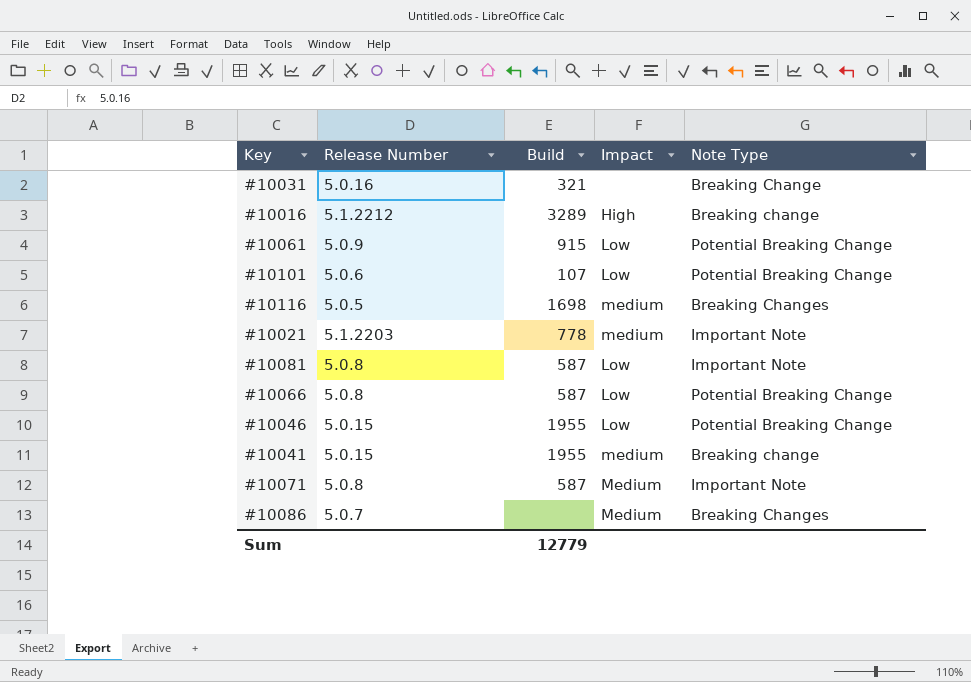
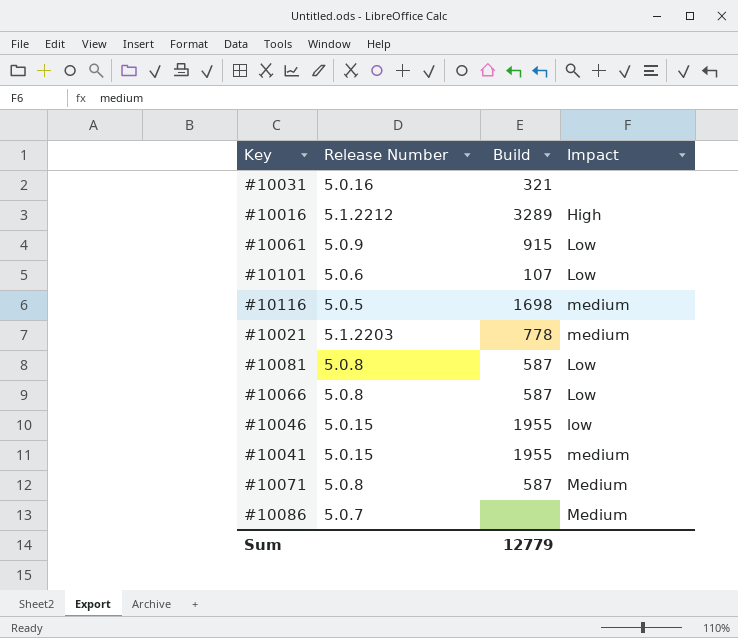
column Note Type | position: 5 -> none
#10046 | Impact: Low -> low

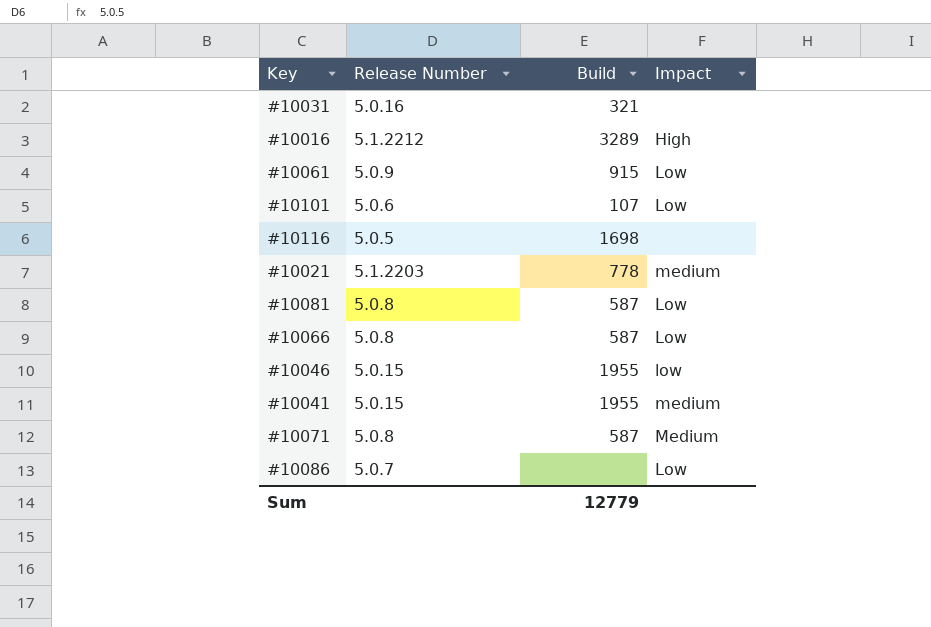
#10116 | Impact: medium -> none
#10086 | Impact: Medium -> Low

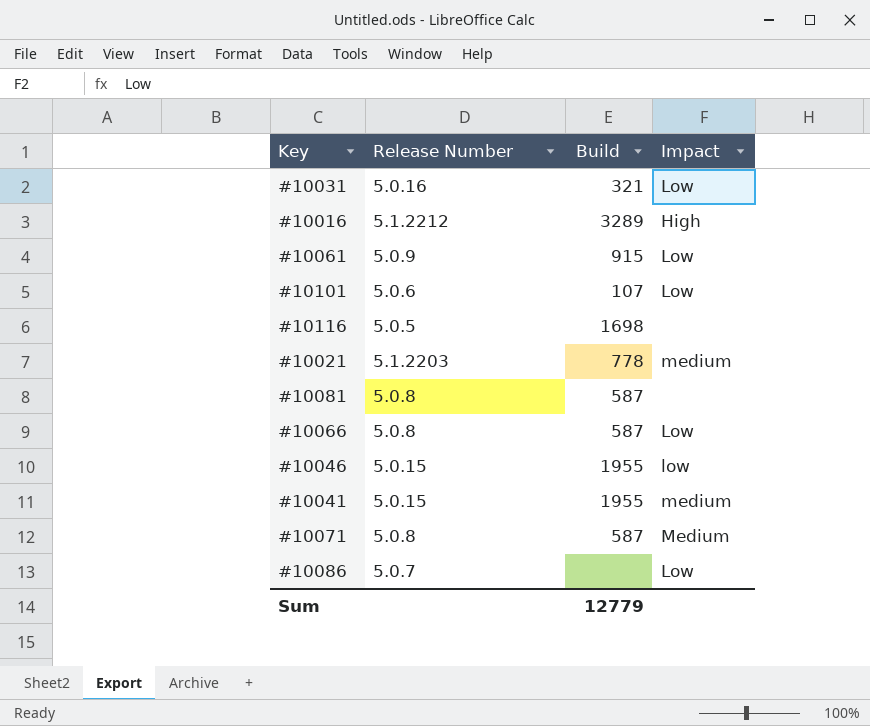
#10031 | Impact: none -> Low
#10081 | Impact: Low -> none

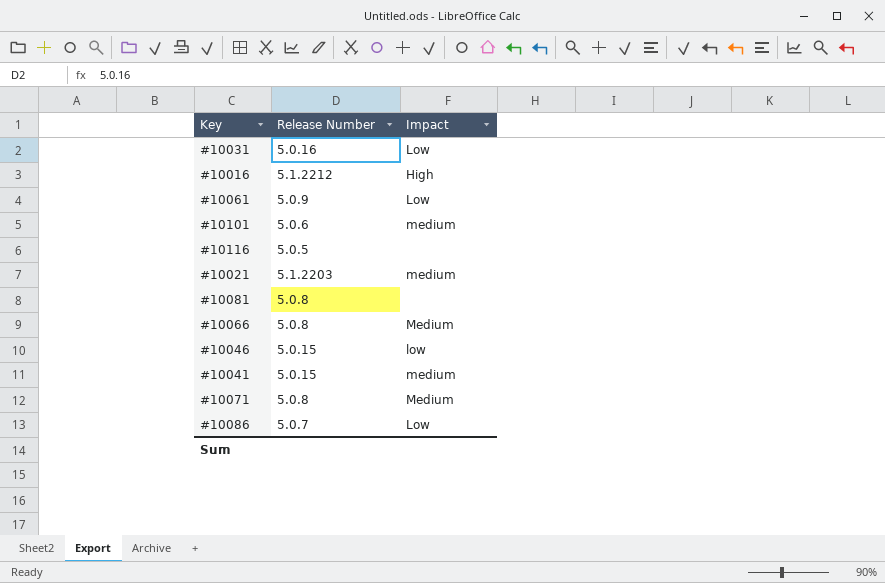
column Build | position: 3 -> none
#10101 | Impact: Low -> medium
#10066 | Impact: Low -> Medium

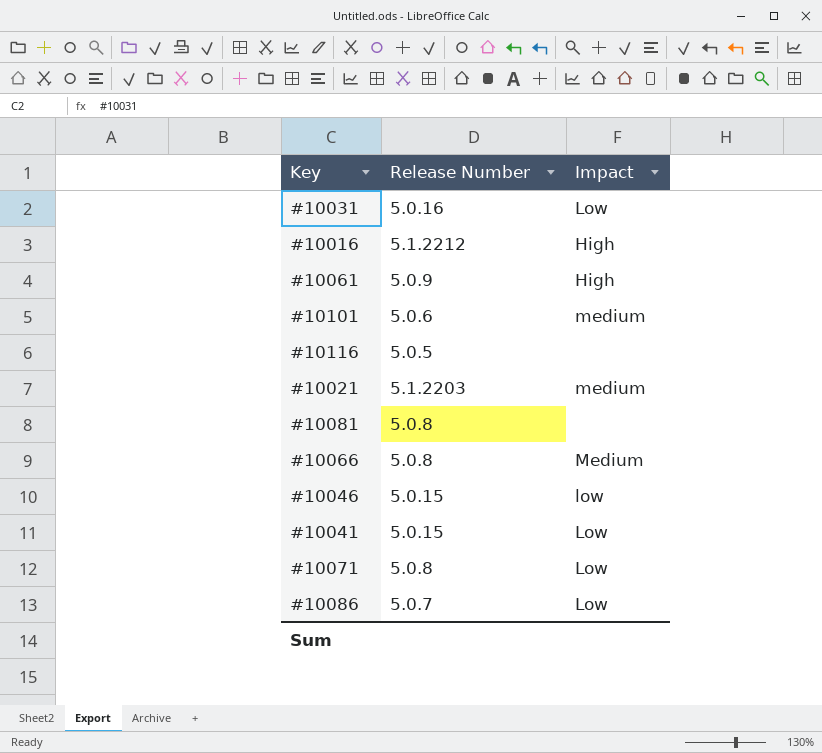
#10061 | Impact: Low -> High
#10041 | Impact: medium -> Low
#10071 | Impact: Medium -> Low

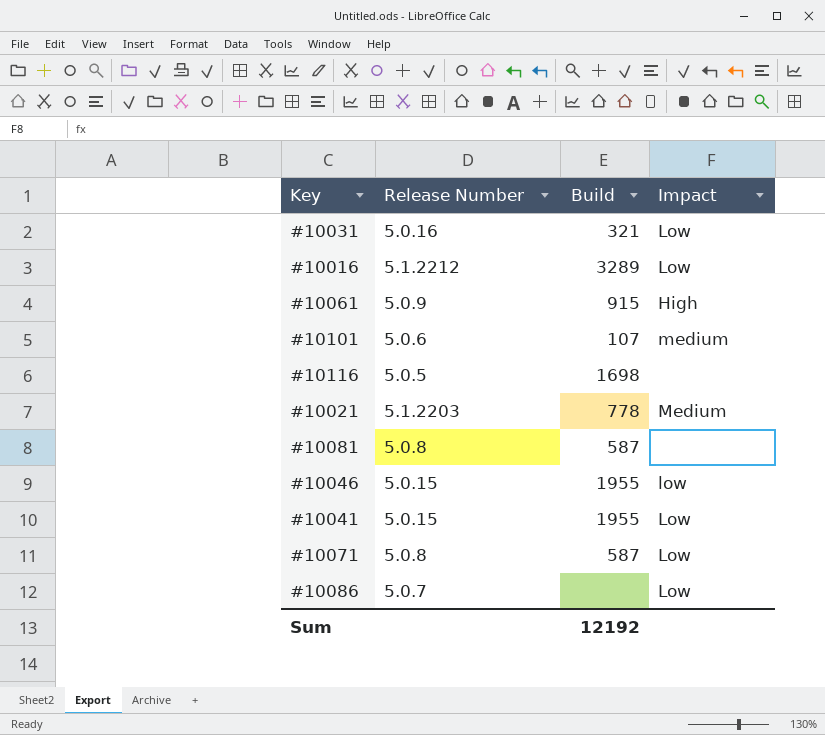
column Build | position: none -> 3
row #10066: 5.0.8 | Medium -> none
#10016 | Impact: High -> Low
#10021 | Impact: medium -> Medium

